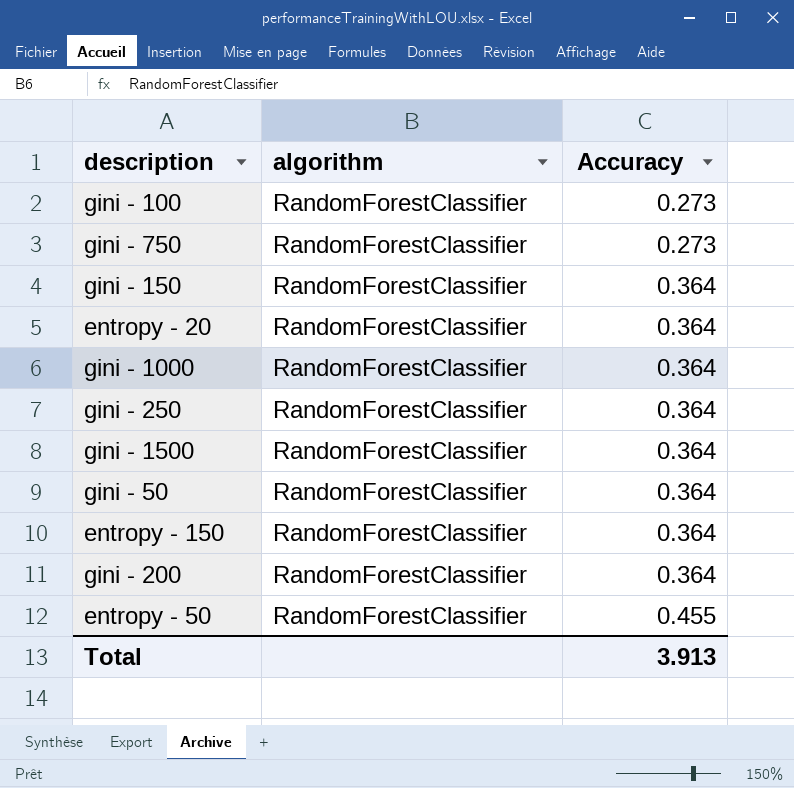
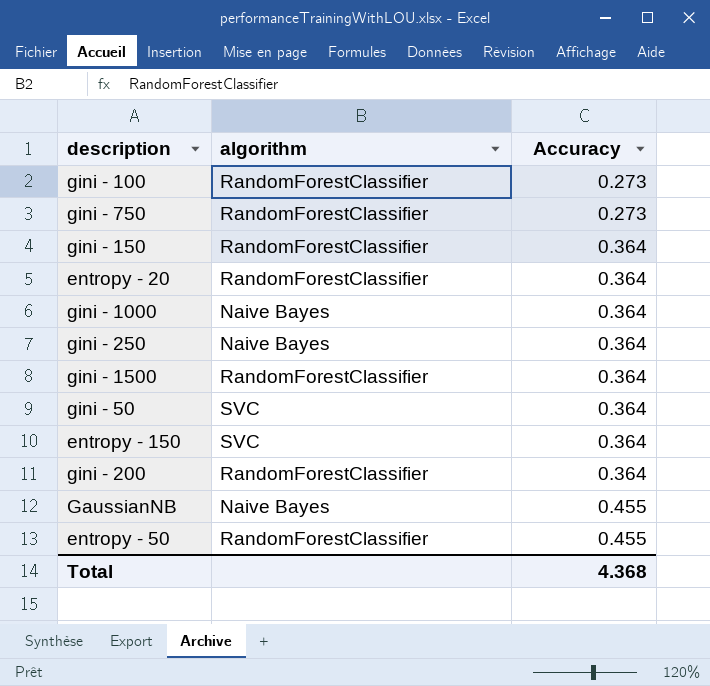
gini - 1000 | algorithm: RandomForestClassifier -> Naive Bayes
gini - 250 | algorithm: RandomForestClassifier -> Naive Bayes
gini - 50 | algorithm: RandomForestClassifier -> SVC
entropy - 150 | algorithm: RandomForestClassifier -> SVC
row GaussianNB: none -> Naive Bayes | 0.455
Total | Accuracy: 3.913 -> 4.368

